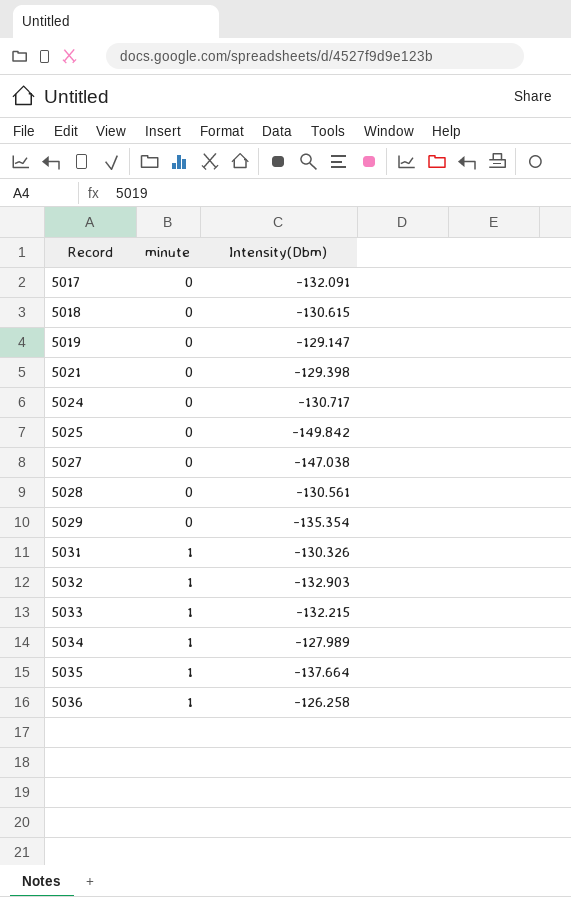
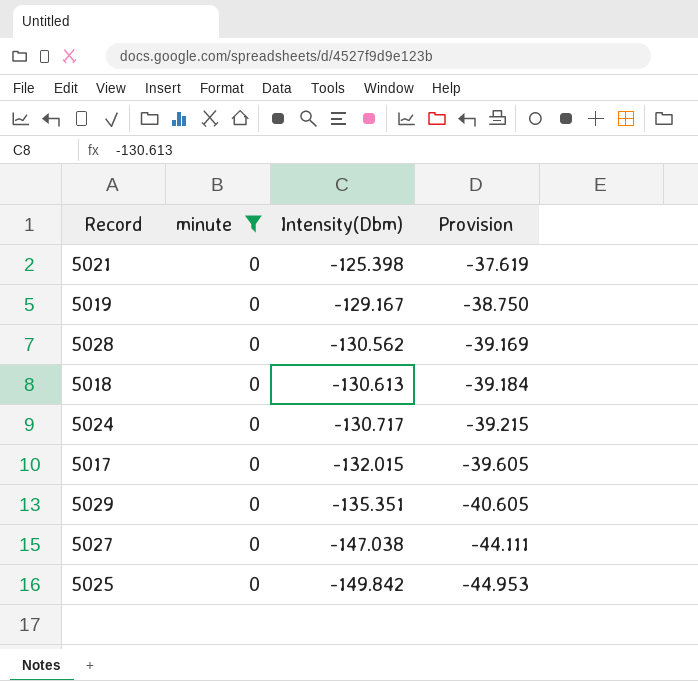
filter: none -> minute = 0
row order: Record ascending -> Intensity(Dbm) descending
column Provision | formula: none -> [Intensity(Dbm)] * 0.3
5021 | Intensity(Dbm): -129.398 -> -125.398
5019 | Intensity(Dbm): -129.147 -> -129.167
5028 | Intensity(Dbm): -130.561 -> -130.562
5018 | Intensity(Dbm): -130.615 -> -130.613
5017 | Intensity(Dbm): -132.091 -> -132.015
5029 | Intensity(Dbm): -135.354 -> -135.351

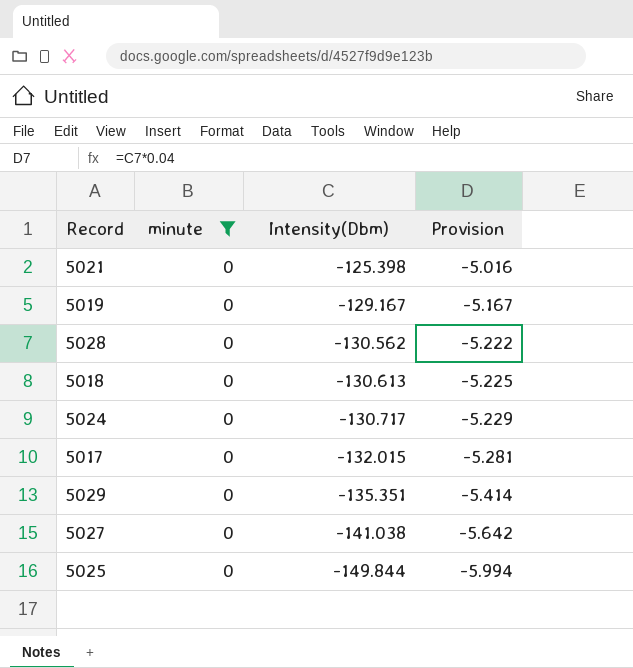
column Provision | formula: [Intensity(Dbm)] * 0.3 -> [Intensity(Dbm)] * 0.04
5027 | Intensity(Dbm): -147.038 -> -141.038
5025 | Intensity(Dbm): -149.842 -> -149.844

